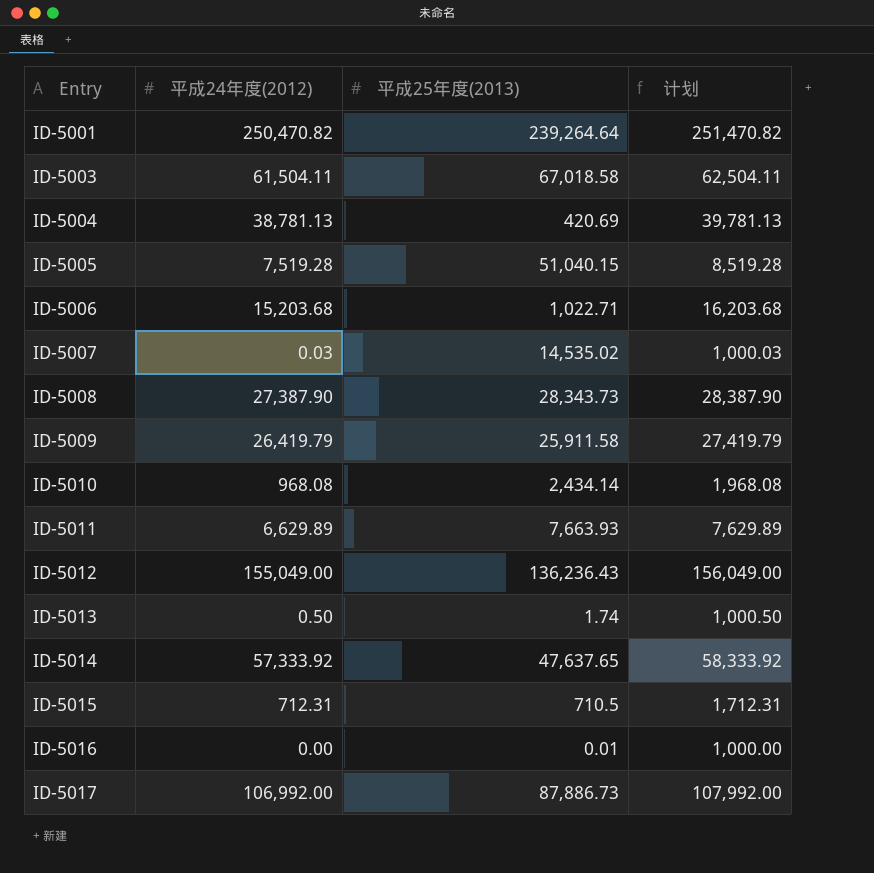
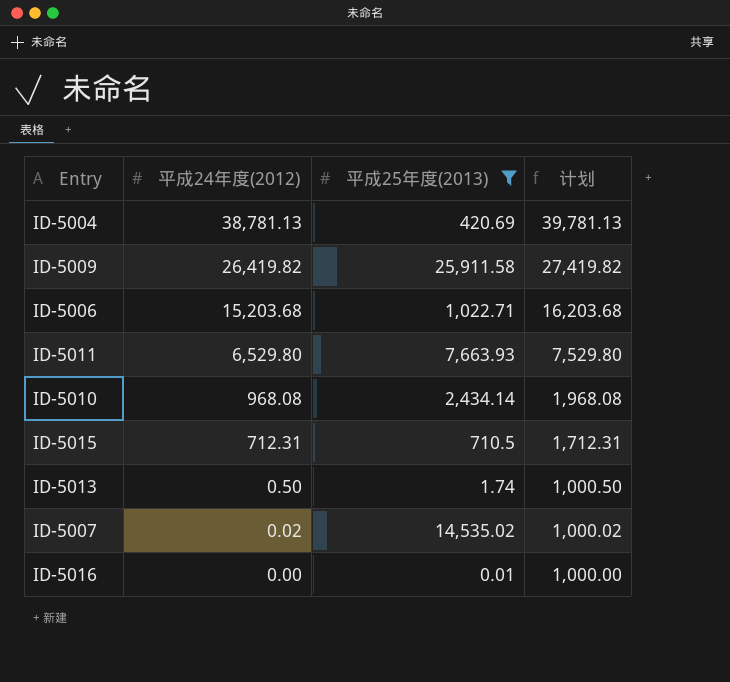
filter: none -> 平成25年度(2013) <= 25,911.58
row order: Entry ascending -> 平成24年度(2012) descending
ID-5009 | 平成24年度(2012): 26,419.79 -> 26,419.82
ID-5009 | 计划: 27,419.79 -> 27,419.82
ID-5011 | 平成24年度(2012): 6,629.89 -> 6,529.80
ID-5011 | 计划: 7,629.89 -> 7,529.80
ID-5007 | 平成24年度(2012): 0.03 -> 0.02
ID-5007 | 计划: 1,000.03 -> 1,000.02

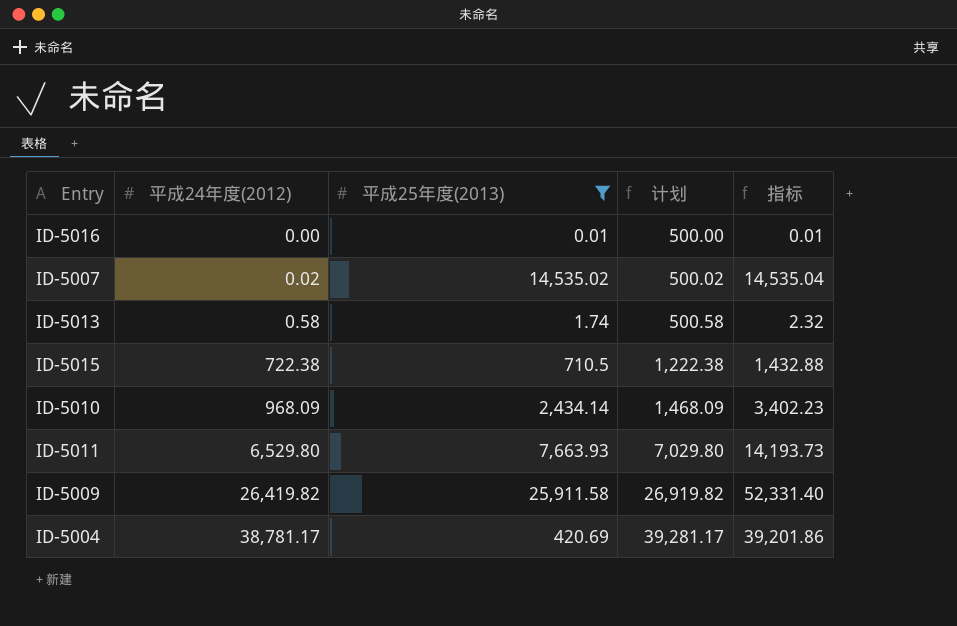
row order: 平成24年度(2012) descending -> 平成24年度(2012) ascending
column 计划 | formula: [平成24年度(2012)] + 1000 -> [平成24年度(2012)] + 500
column 指标 | formula: none -> [平成24年度(2012)] + [平成25年度(2013)]
row ID-5006: 15,203.68 | 1,022.71 | 16,203.68 -> none
ID-5013 | 平成24年度(2012): 0.50 -> 0.58
ID-5015 | 平成24年度(2012): 712.31 -> 722.38
ID-5010 | 平成24年度(2012): 968.08 -> 968.09
ID-5004 | 平成24年度(2012): 38,781.13 -> 38,781.17

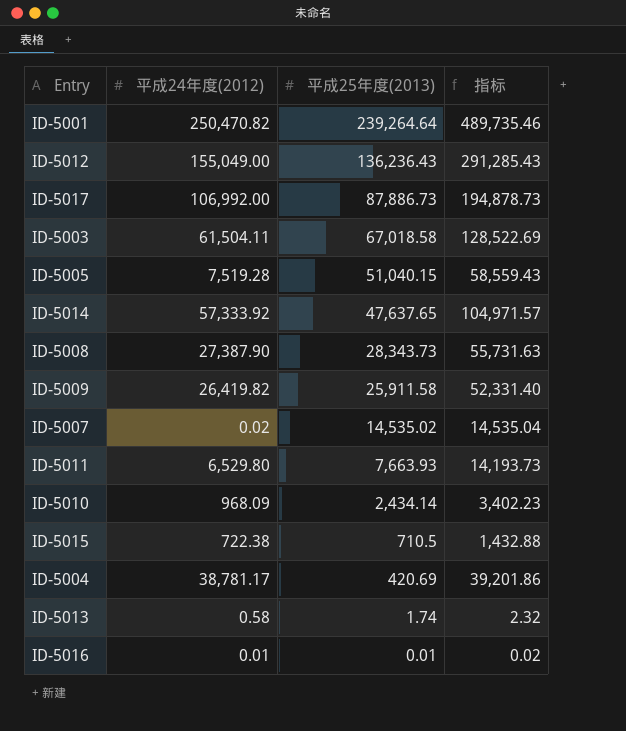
filter: 平成25年度(2013) <= 25,911.58 -> none
row order: 平成24年度(2012) ascending -> 平成25年度(2013) descending
column 计划 | formula: [平成24年度(2012)] + 500 -> none
ID-5016 | 平成24年度(2012): 0.00 -> 0.01
ID-5016 | 指标: 0.01 -> 0.02

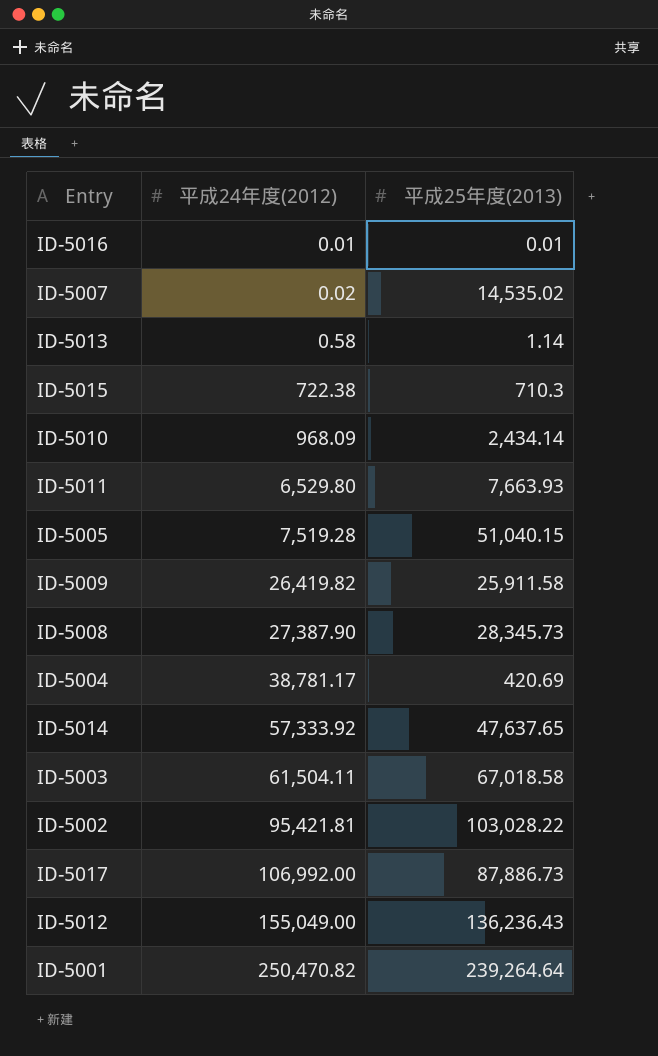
row order: 平成25年度(2013) descending -> 平成24年度(2012) ascending
column 指标 | formula: [平成24年度(2012)] + [平成25年度(2013)] -> none
ID-5013 | 平成25年度(2013): 1.74 -> 1.14
ID-5015 | 平成25年度(2013): 710.5 -> 710.3
ID-5008 | 平成25年度(2013): 28,343.73 -> 28,345.73
row ID-5002: none -> 95,421.81 | 103,028.22

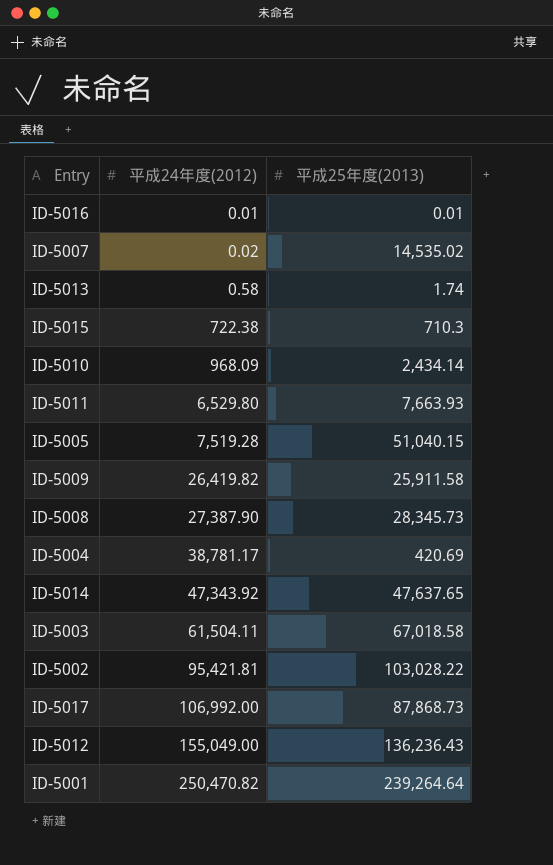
ID-5013 | 平成25年度(2013): 1.14 -> 1.74
ID-5014 | 平成24年度(2012): 57,333.92 -> 47,343.92
ID-5017 | 平成25年度(2013): 87,886.73 -> 87,868.73

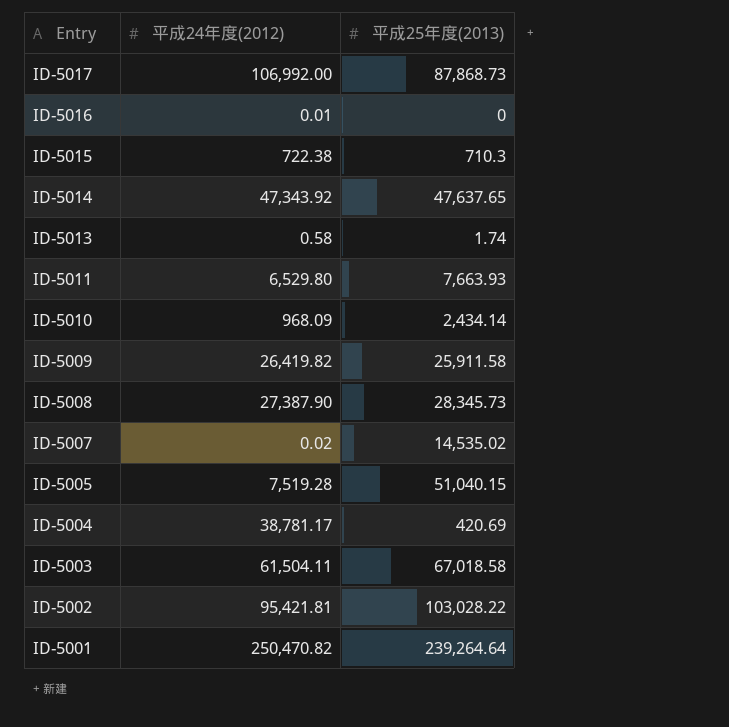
row order: 平成24年度(2012) ascending -> Entry descending
row ID-5012: 155,049.00 | 136,236.43 -> none
ID-5016 | 平成25年度(2013): 0.01 -> 0

